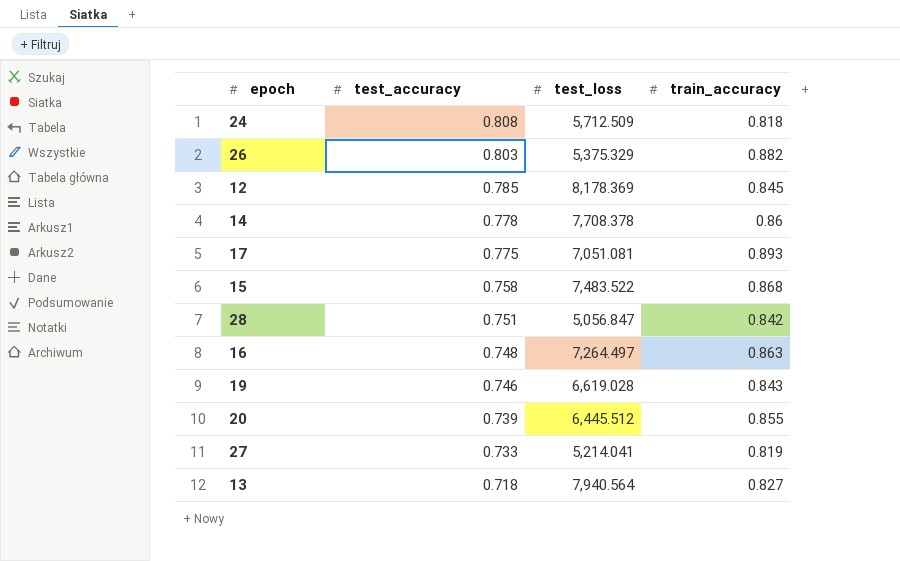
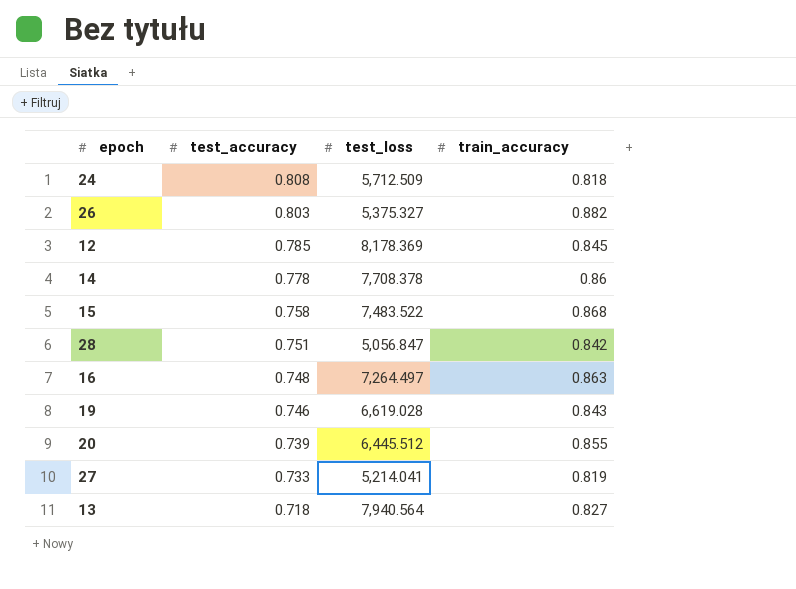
row 17: 0.775 | 7,051.081 | 0.893 -> none
26 | test_loss: 5,375.329 -> 5,375.327

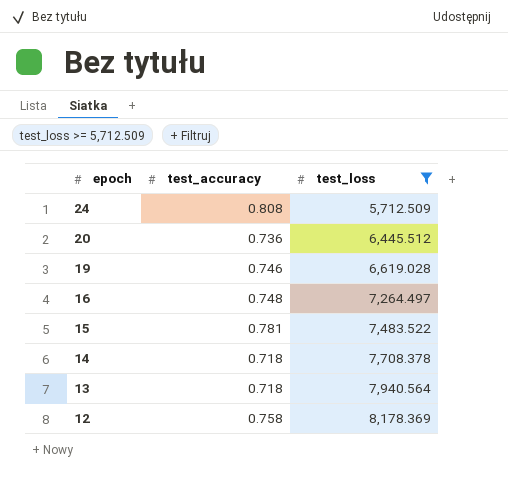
filter: none -> test_loss >= 5,712.509
row order: test_accuracy descending -> epoch descending
column train_accuracy | position: 4 -> none
20 | test_accuracy: 0.739 -> 0.736
15 | test_accuracy: 0.758 -> 0.781
14 | test_accuracy: 0.778 -> 0.718
12 | test_accuracy: 0.785 -> 0.758

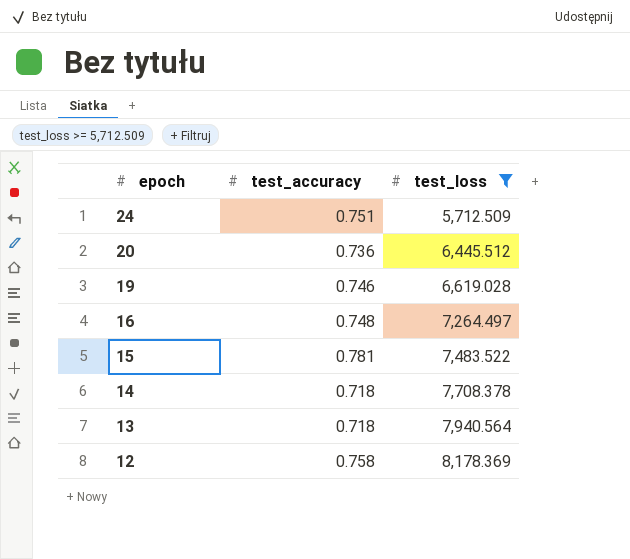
24 | test_accuracy: 0.808 -> 0.751

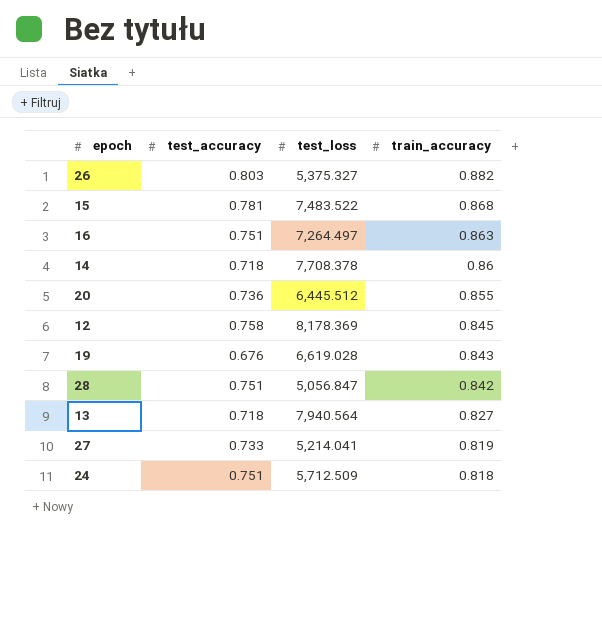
filter: test_loss >= 5,712.509 -> none
row order: epoch descending -> train_accuracy descending
column train_accuracy | position: none -> 4
16 | test_accuracy: 0.748 -> 0.751
19 | test_accuracy: 0.746 -> 0.676

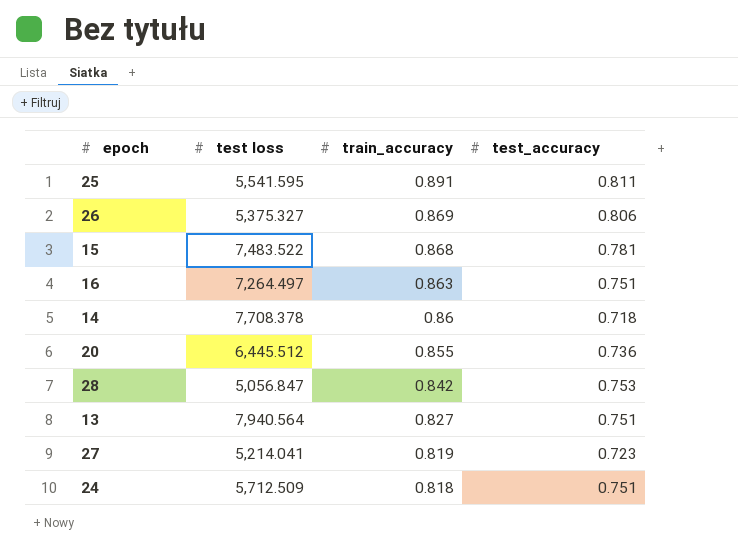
column name: test_loss -> test loss
column test_accuracy | position: 2 -> 4
row 12: 0.758 | 8,178.369 | 0.845 -> none
row 19: 0.676 | 6,619.028 | 0.843 -> none
row 25: none -> 5,541.595 | 0.891 | 0.811
26 | train_accuracy: 0.882 -> 0.869
26 | test_accuracy: 0.803 -> 0.806
28 | test_accuracy: 0.751 -> 0.753
13 | test_accuracy: 0.718 -> 0.751
27 | test_accuracy: 0.733 -> 0.723

